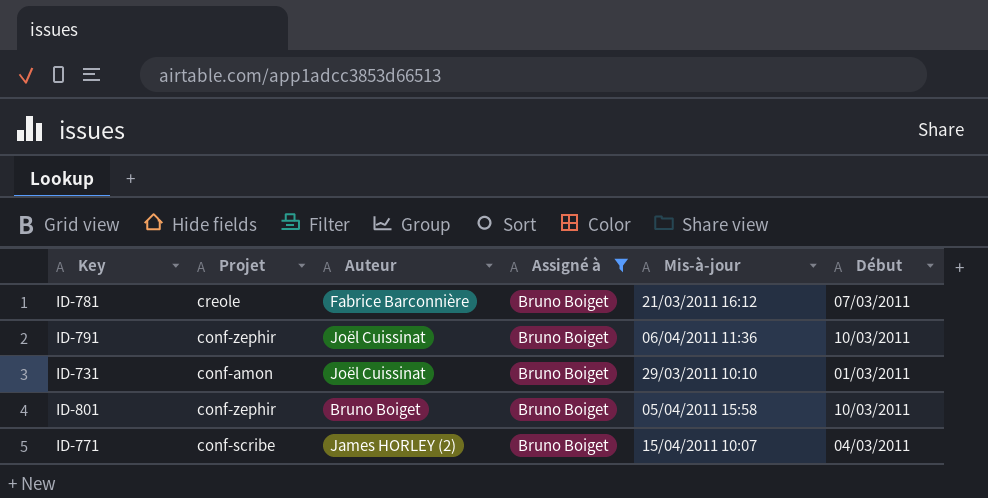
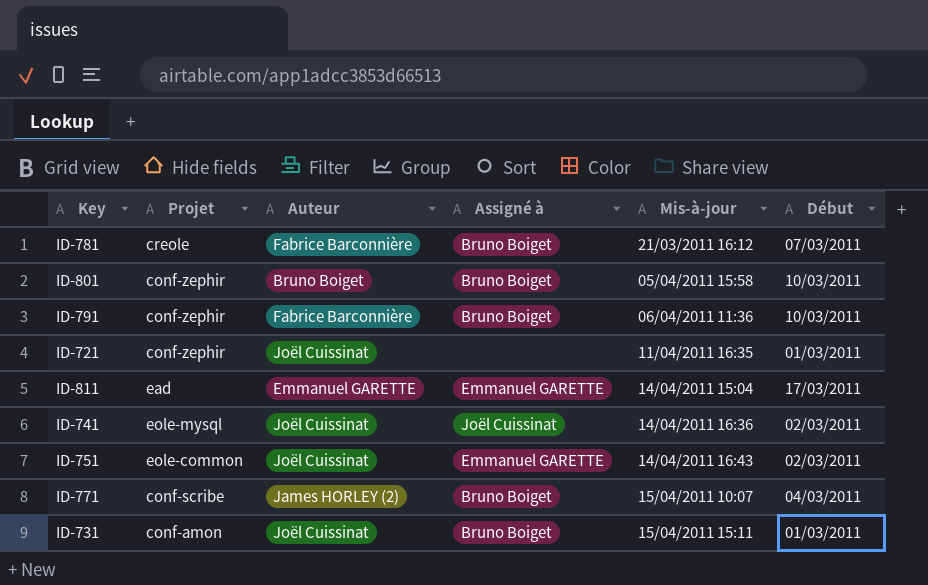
filter: Assigné à = Bruno Boiget -> none
row order: none -> Mis-à-jour ascending
ID-791 | Auteur: Joël Cuissinat -> Fabrice Barconnière
ID-731 | Mis-à-jour: 29/03/2011 10:10 -> 15/04/2011 15:11

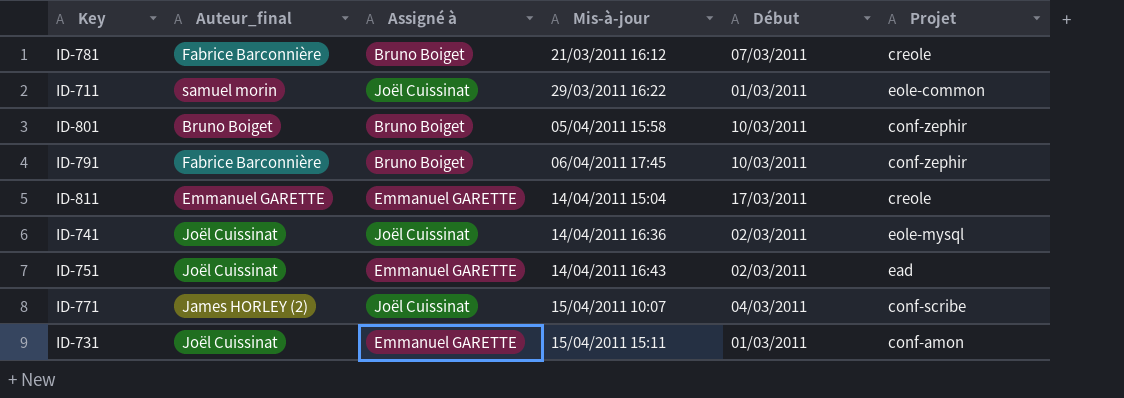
column name: Auteur -> Auteur_final
column Projet | position: 2 -> 6
row ID-721: conf-zephir | Joël Cuissinat | none | 11/04/2011 16:35 | 01/03/2011 -> none
row ID-711: none -> samuel morin | Joël Cuissinat | 29/03/2011 16:22 | 01/03/2011 | eole-common
ID-791 | Mis-à-jour: 06/04/2011 11:36 -> 06/04/2011 17:45
ID-811 | Projet: ead -> creole
ID-751 | Projet: eole-common -> ead
ID-771 | Assigné à: Bruno Boiget -> Joël Cuissinat
ID-731 | Assigné à: Bruno Boiget -> Emmanuel GARETTE

